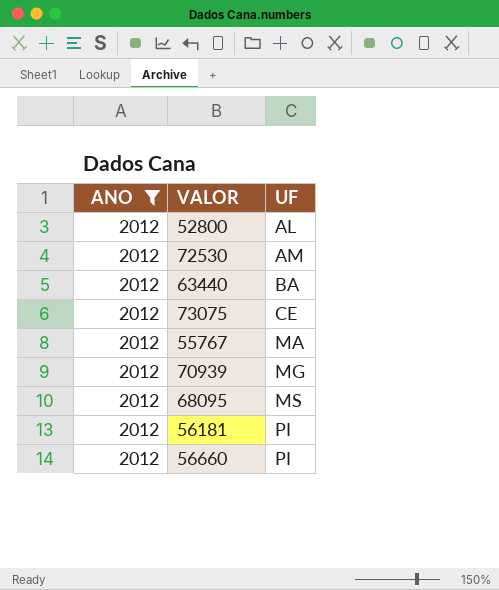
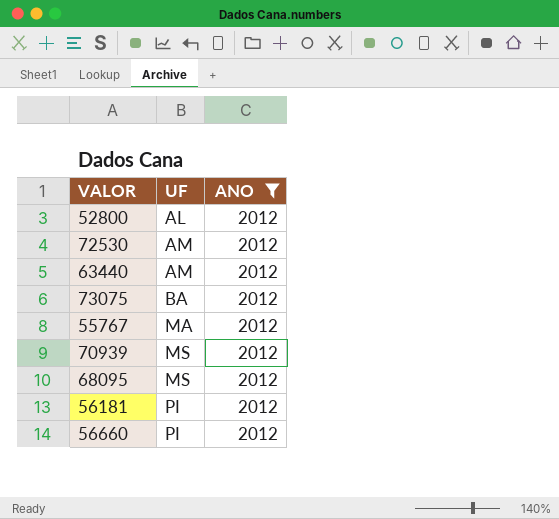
column ANO | position: 1 -> 3
63440 | UF: BA -> AM
73075 | UF: CE -> BA
70939 | UF: MG -> MS

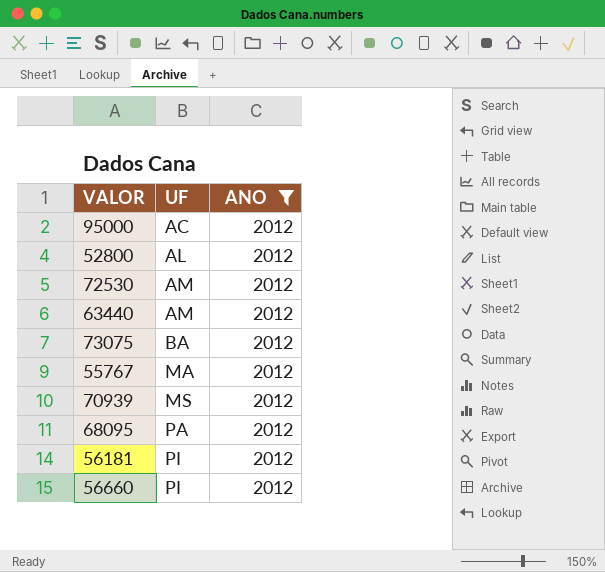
row 95000: none -> AC | 2012
68095 | UF: MS -> PA

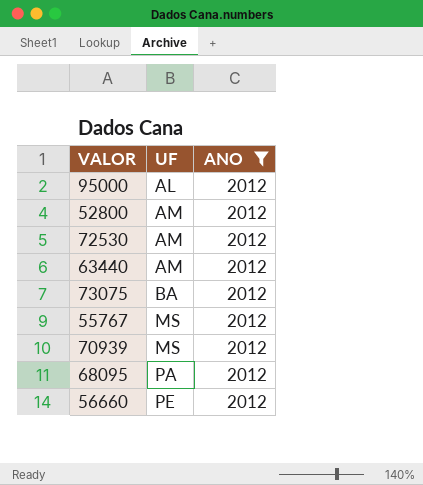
row 56181: PI | 2012 -> none
95000 | UF: AC -> AL
52800 | UF: AL -> AM
55767 | UF: MA -> MS
56660 | UF: PI -> PE

